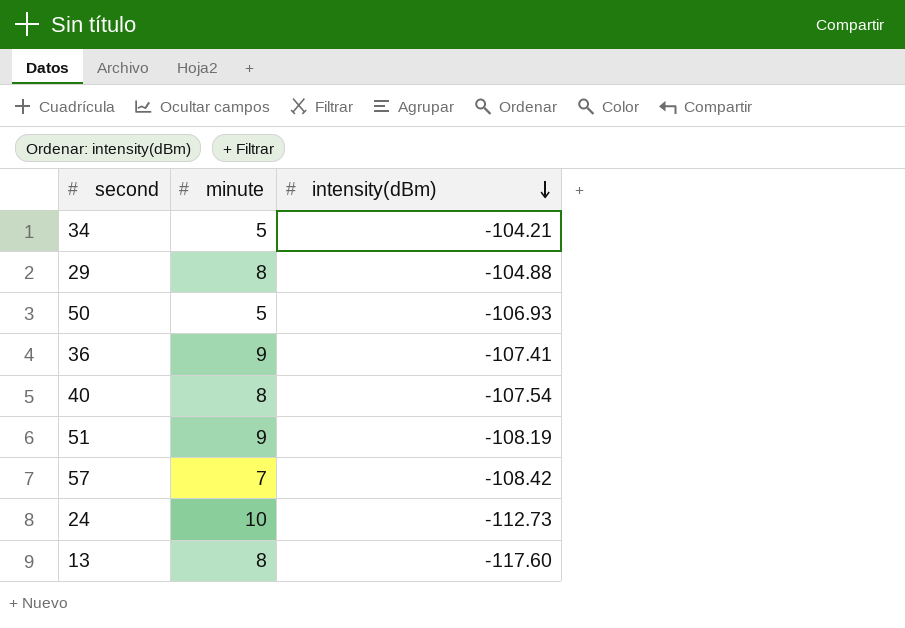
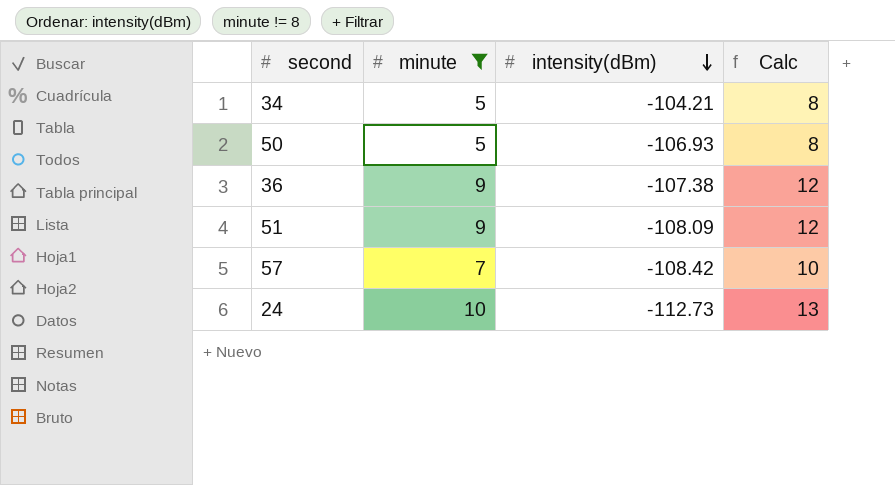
filter: none -> minute != 8
column Calc | formula: none -> [minute] + 3
36 | intensity(dBm): -107.41 -> -107.38
51 | intensity(dBm): -108.19 -> -108.09

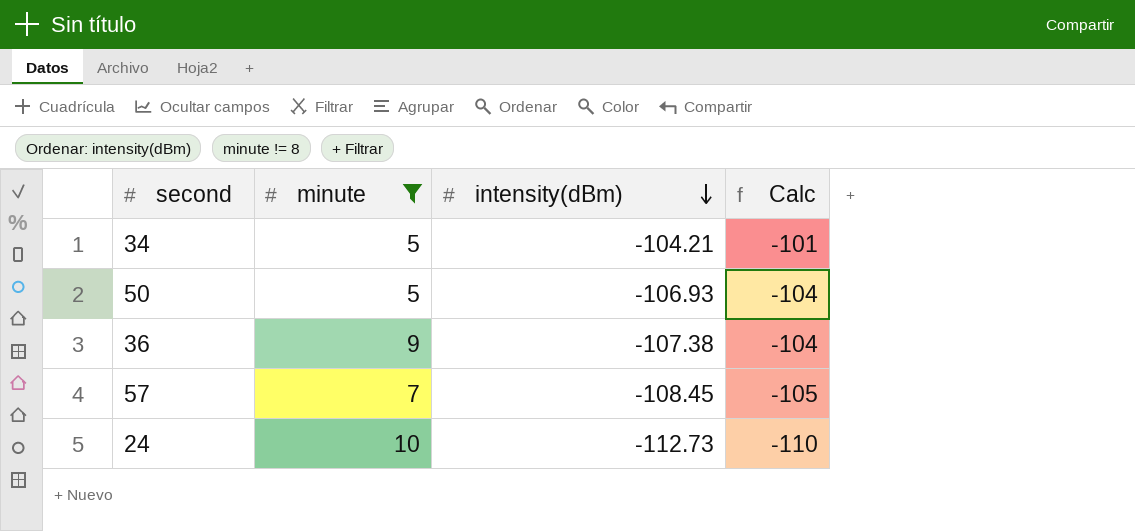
column Calc | formula: [minute] + 3 -> [intensity(dBm)] + 3
row 51: 9 | -108.09 | 12 -> none
57 | intensity(dBm): -108.42 -> -108.45

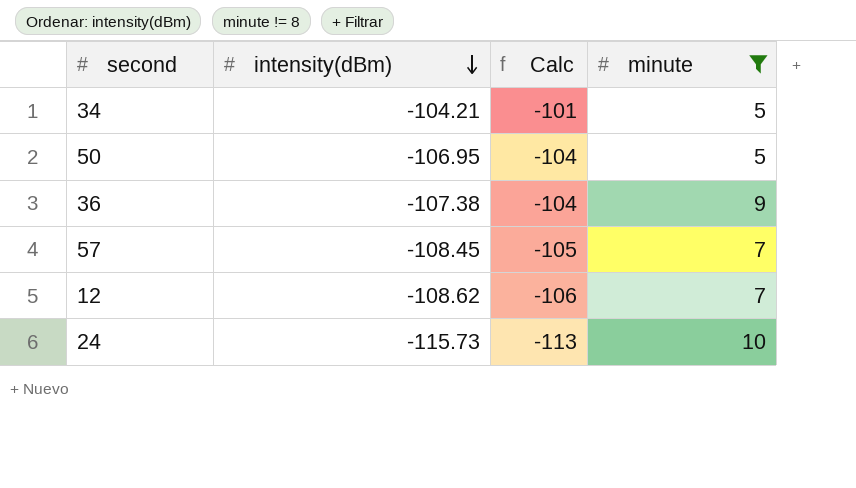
column minute | position: 2 -> 4
50 | intensity(dBm): -106.93 -> -106.95
row 12: none -> -108.62 | -106 | 7
24 | intensity(dBm): -112.73 -> -115.73
24 | Calc: -110 -> -113

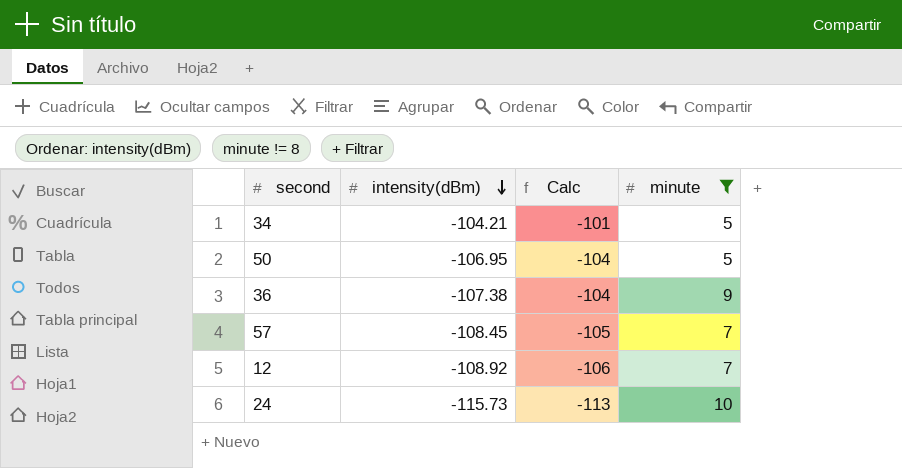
12 | intensity(dBm): -108.62 -> -108.92

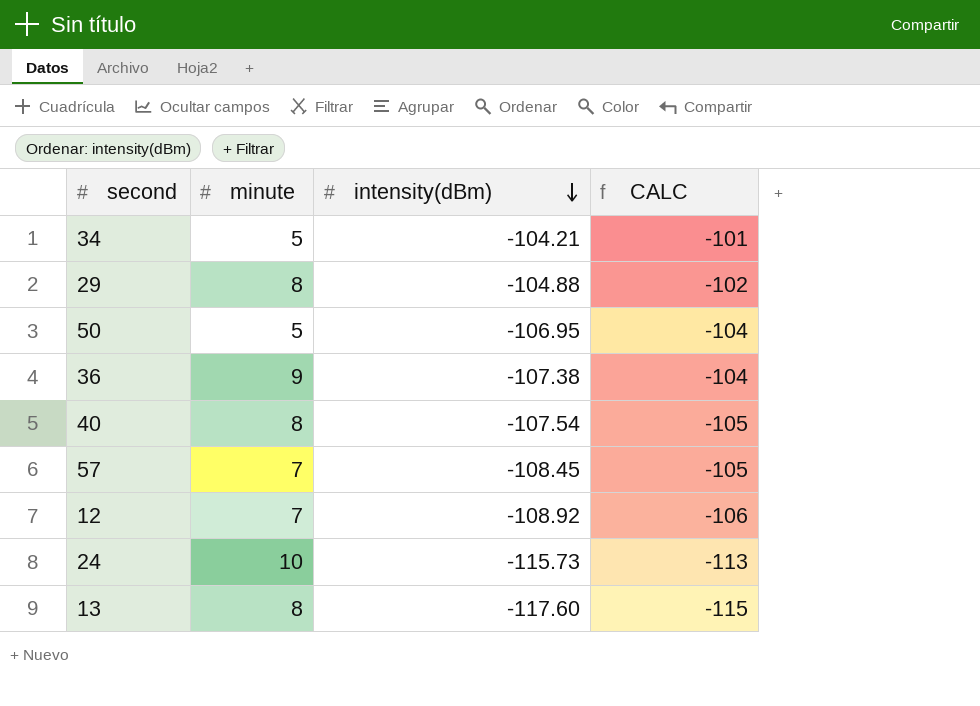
filter: minute != 8 -> none
column minute | position: 4 -> 2
column name: Calc -> CALC

